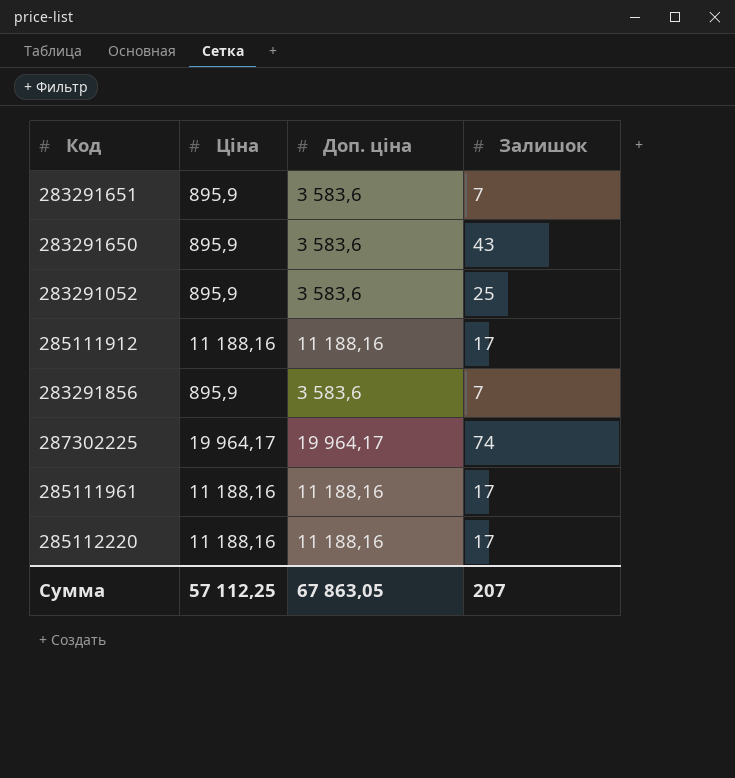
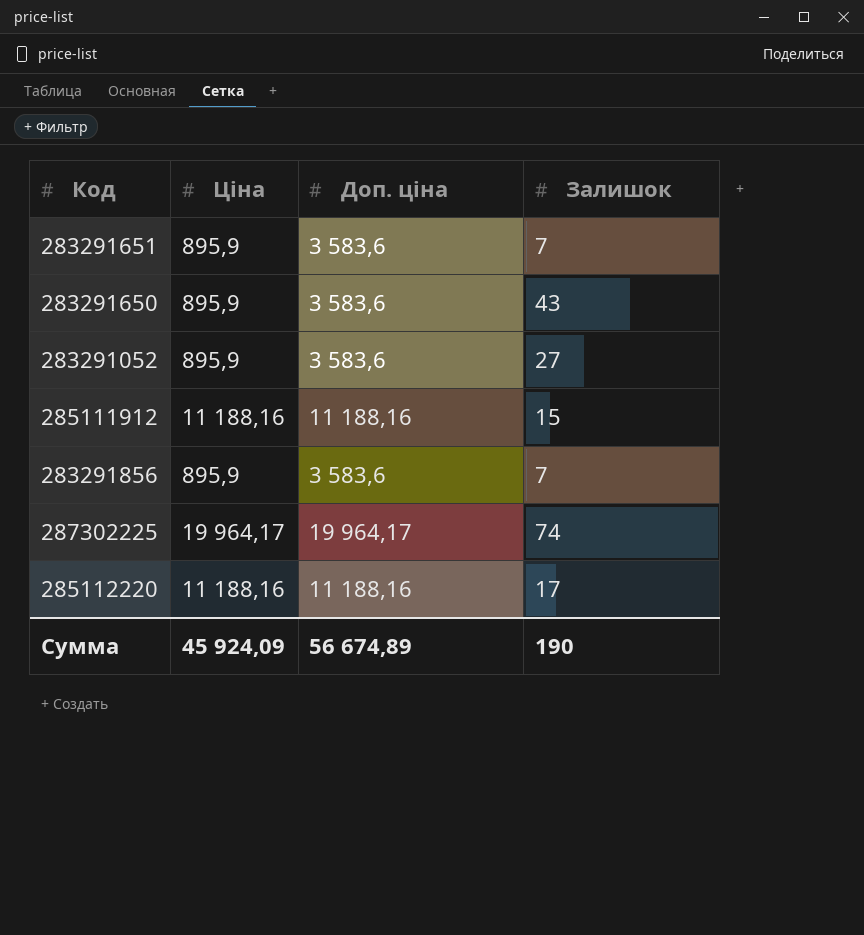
row 285111961: 11 188,16 | 11 188,16 | 17 -> none
283291052 | Залишок: 25 -> 27
285111912 | Залишок: 17 -> 15
Сумма | Ціна: 57 112,25 -> 45 924,09
Сумма | Доп. ціна: 67 863,05 -> 56 674,89
Сумма | Залишок: 207 -> 190

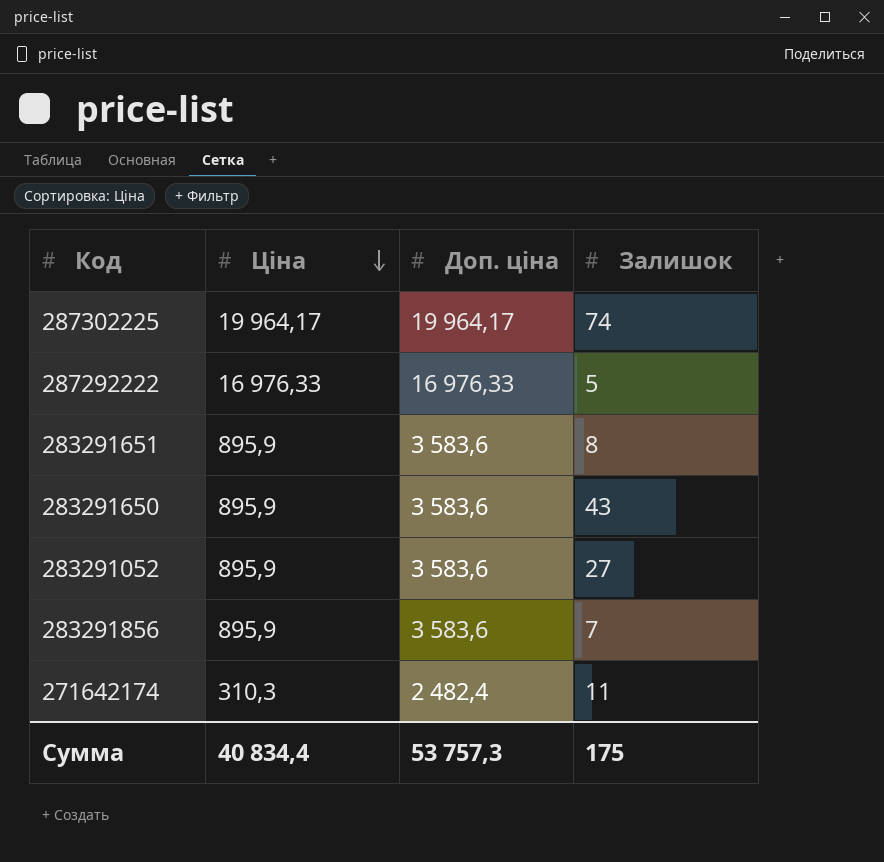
row order: none -> Ціна descending
row 285111912: 11 188,16 | 11 188,16 | 15 -> none
row 285112220: 11 188,16 | 11 188,16 | 17 -> none
row 287292222: none -> 16 976,33 | 16 976,33 | 5
283291651 | Залишок: 7 -> 8
row 271642174: none -> 310,3 | 2 482,4 | 11
Сумма | Ціна: 45 924,09 -> 40 834,4
Сумма | Доп. ціна: 56 674,89 -> 53 757,3
Сумма | Залишок: 190 -> 175

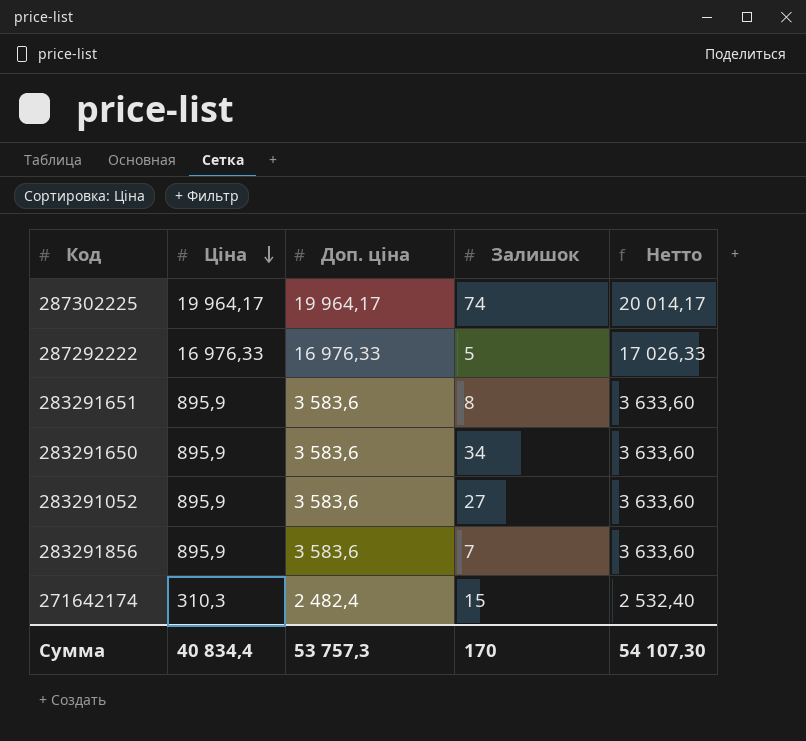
column Нетто | formula: none -> [Доп. ціна] + 50
283291650 | Залишок: 43 -> 34
271642174 | Залишок: 11 -> 15
Сумма | Залишок: 175 -> 170

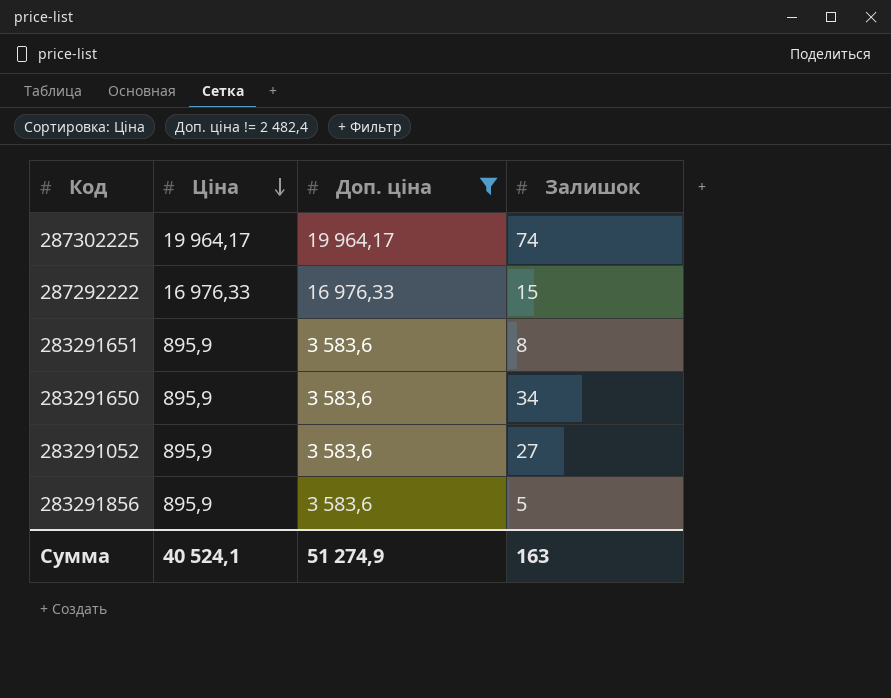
filter: none -> Доп. ціна != 2 482,4
column Нетто | formula: [Доп. ціна] + 50 -> none
287292222 | Залишок: 5 -> 15
283291856 | Залишок: 7 -> 5
Сумма | Ціна: 40 834,4 -> 40 524,1
Сумма | Доп. ціна: 53 757,3 -> 51 274,9
Сумма | Залишок: 170 -> 163

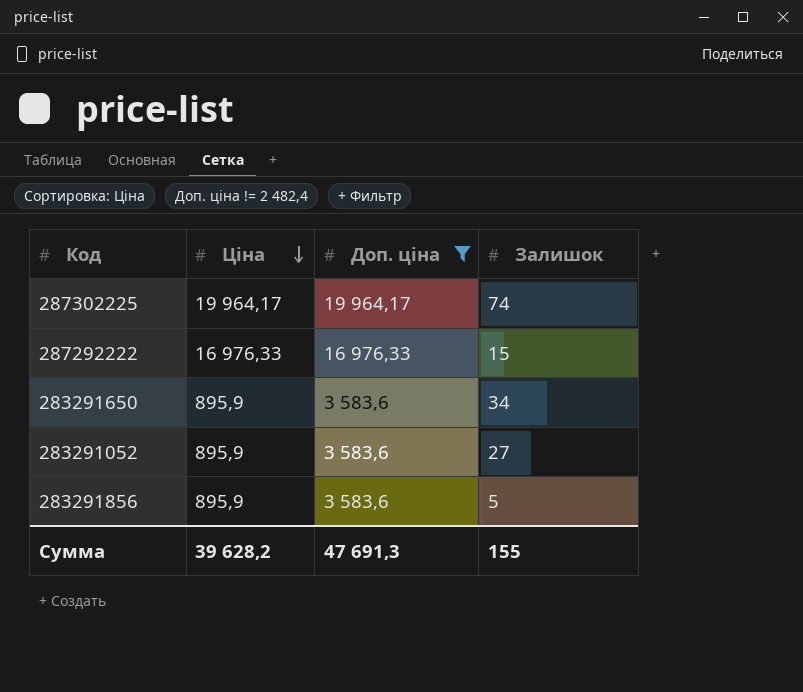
row 283291651: 895,9 | 3 583,6 | 8 -> none
Сумма | Ціна: 40 524,1 -> 39 628,2
Сумма | Доп. ціна: 51 274,9 -> 47 691,3
Сумма | Залишок: 163 -> 155

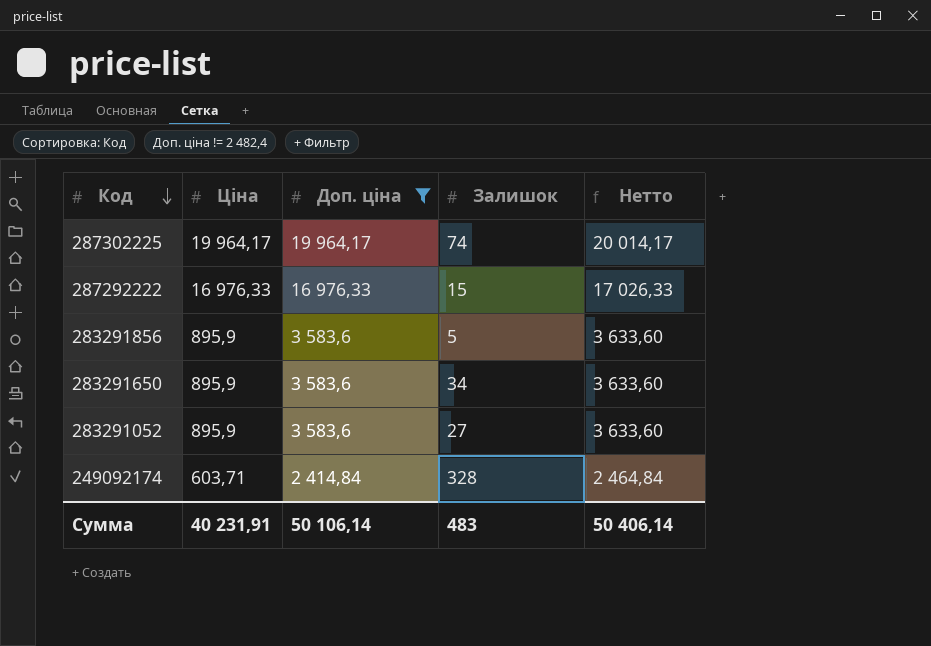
row order: Ціна descending -> Код descending
column Нетто | formula: none -> [Доп. ціна] + 50
row 249092174: none -> 603,71 | 2 414,84 | 328 | 2 464,84
Сумма | Ціна: 39 628,2 -> 40 231,91
Сумма | Доп. ціна: 47 691,3 -> 50 106,14
Сумма | Залишок: 155 -> 483

